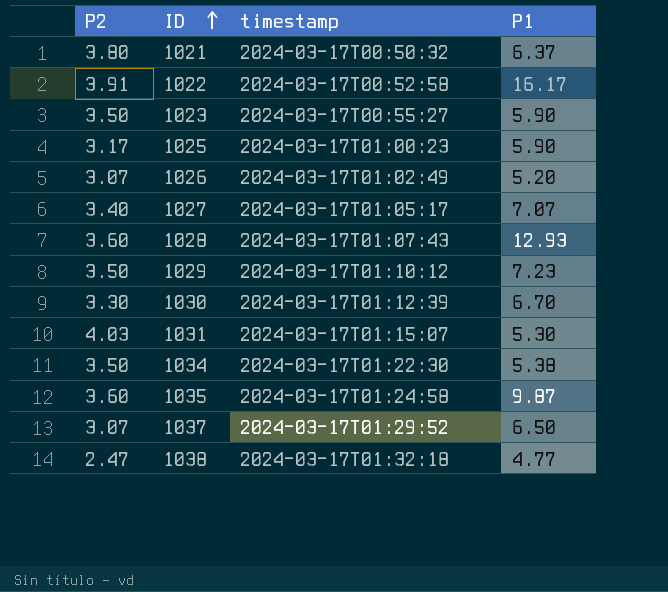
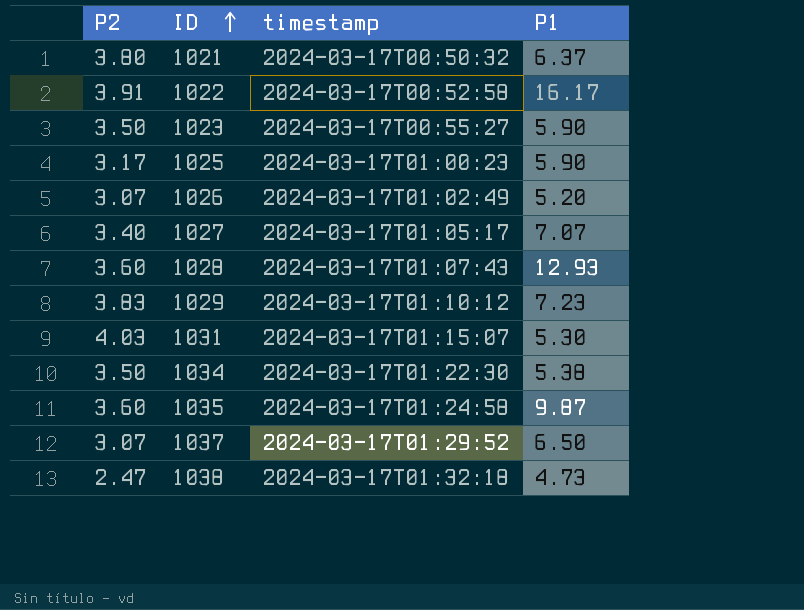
row 1030: 3.30 | 2024-03-17T01:12:39 | 6.70 -> none
1029 | P2: 3.50 -> 3.83
1038 | P1: 4.77 -> 4.73

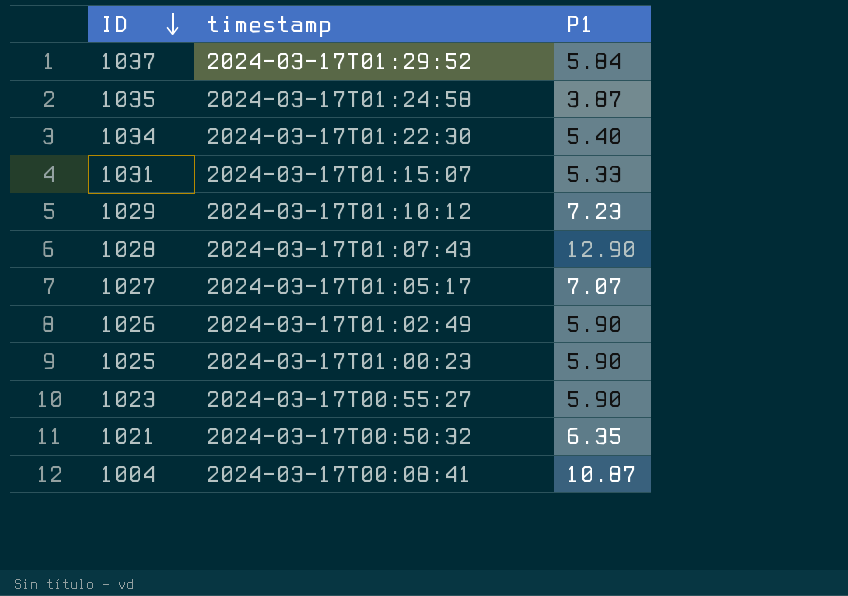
row order: ID ascending -> ID descending
column P2 | position: 1 -> none
row 1022: 3.91 | 2024-03-17T00:52:58 | 16.17 -> none
row 1038: 2.47 | 2024-03-17T01:32:18 | 4.73 -> none
1037 | P1: 6.50 -> 5.84
1035 | P1: 9.87 -> 3.87
1034 | P1: 5.38 -> 5.40
1031 | P1: 5.30 -> 5.33
1028 | P1: 12.93 -> 12.90
1026 | P1: 5.20 -> 5.90
1021 | P1: 6.37 -> 6.35
row 1004: none -> 2024-03-17T00:08:41 | 10.87

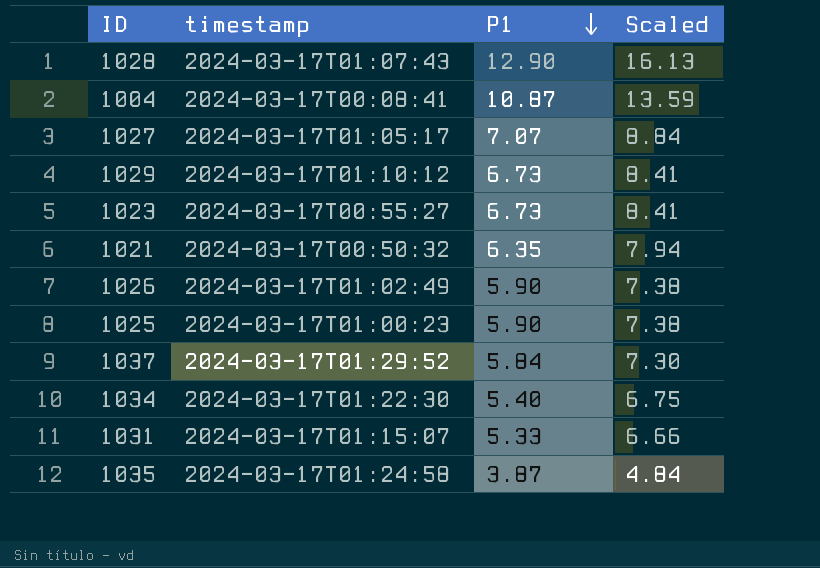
row order: ID descending -> P1 descending
column Scaled | formula: none -> [P1] * 1.25
1029 | P1: 7.23 -> 6.73
1023 | P1: 5.90 -> 6.73

